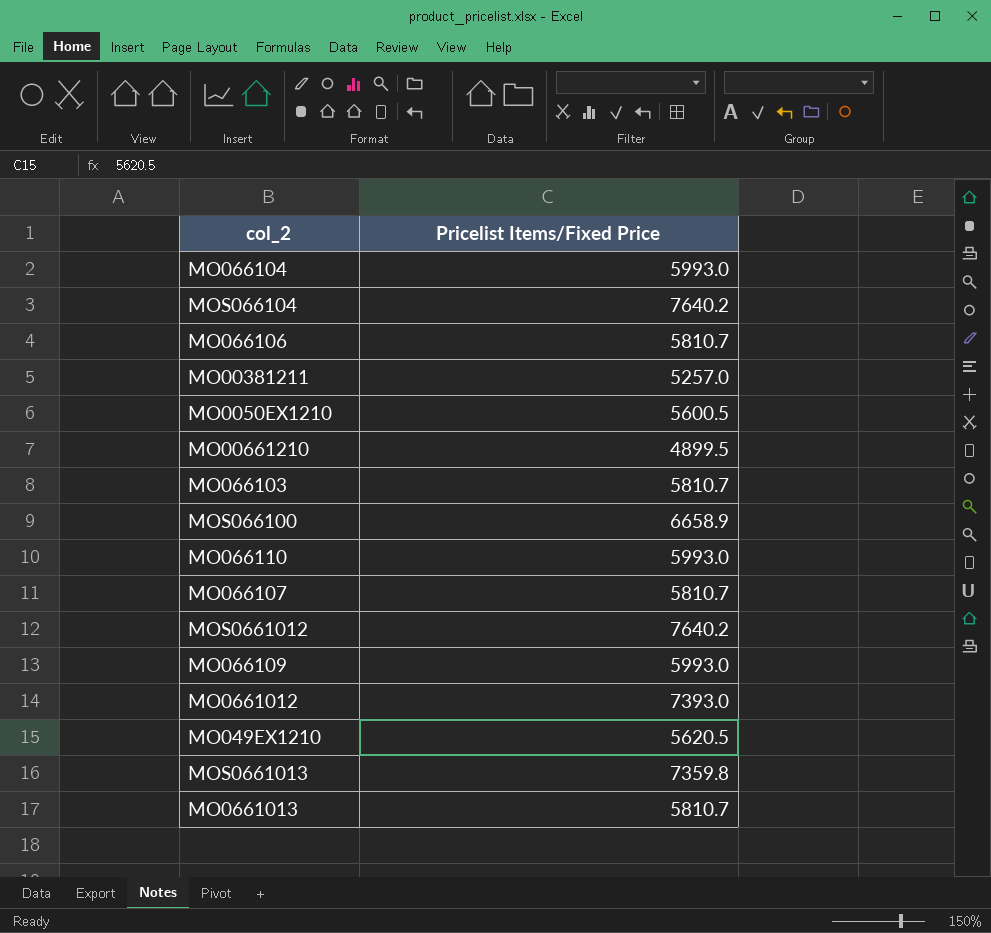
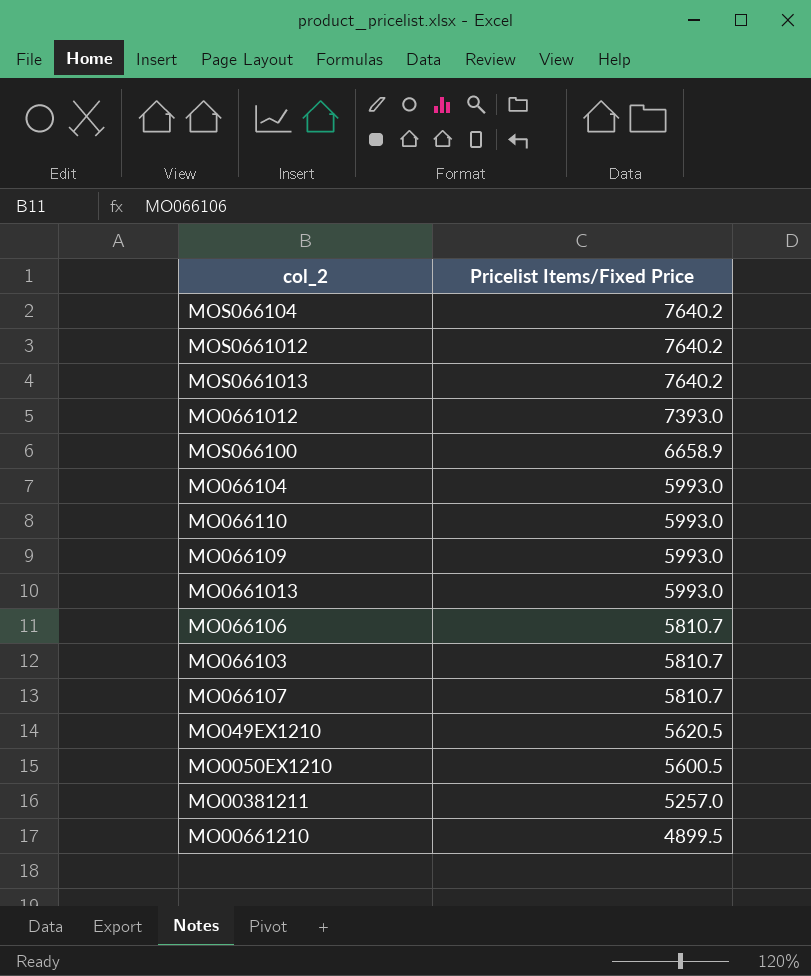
row order: none -> Pricelist Items/Fixed Price descending
MOS0661013 | Pricelist Items/Fixed Price: 7359.8 -> 7640.2
MO0661013 | Pricelist Items/Fixed Price: 5810.7 -> 5993.0

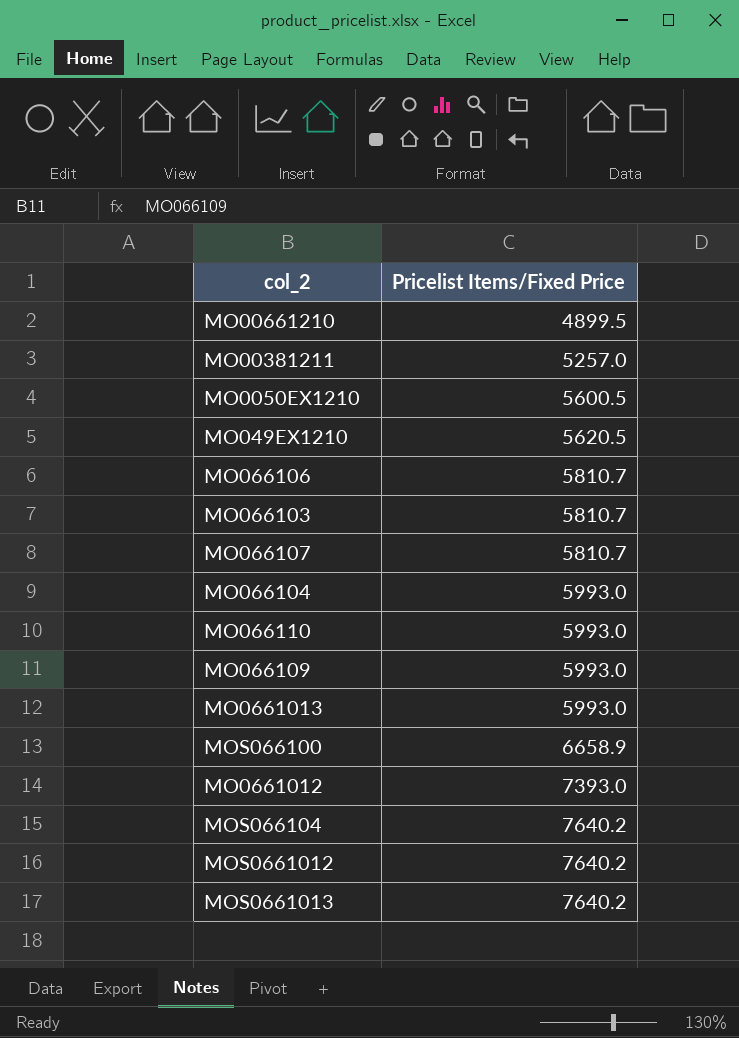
row order: Pricelist Items/Fixed Price descending -> Pricelist Items/Fixed Price ascending

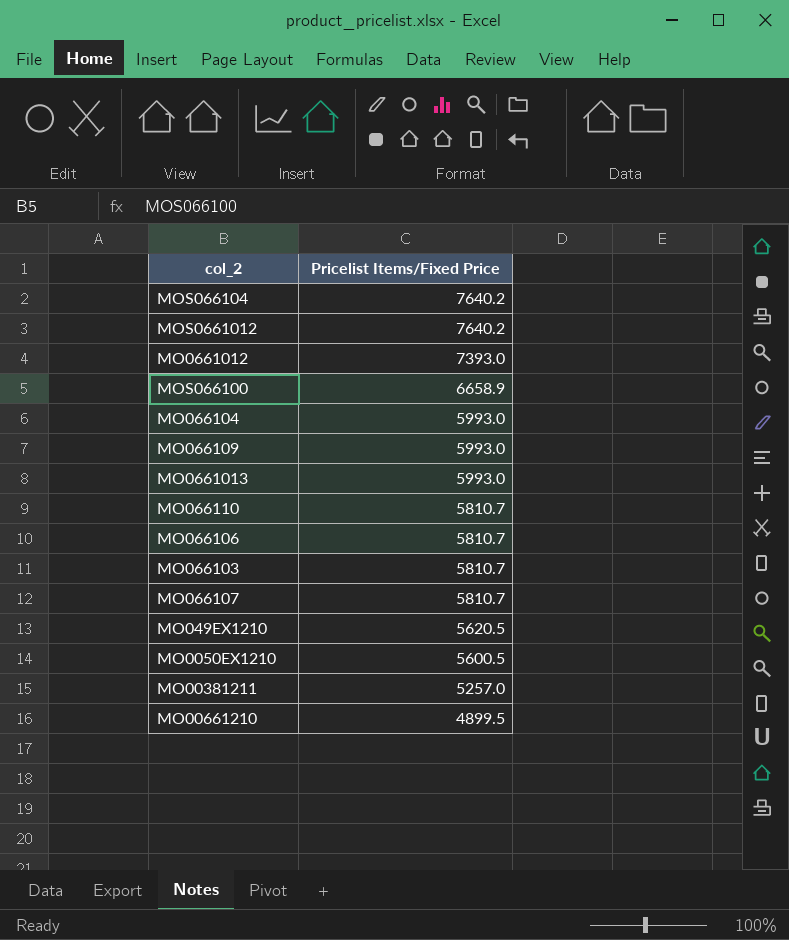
row order: Pricelist Items/Fixed Price ascending -> Pricelist Items/Fixed Price descending
row MOS0661013: 7640.2 -> none
MO066110 | Pricelist Items/Fixed Price: 5993.0 -> 5810.7

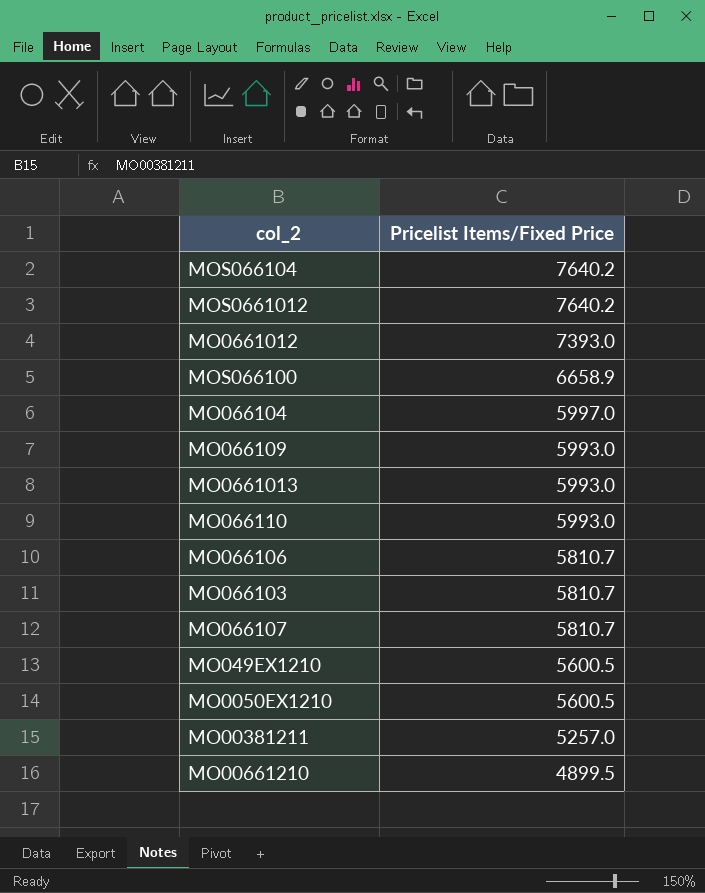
MO066104 | Pricelist Items/Fixed Price: 5993.0 -> 5997.0
MO066110 | Pricelist Items/Fixed Price: 5810.7 -> 5993.0
MO049EX1210 | Pricelist Items/Fixed Price: 5620.5 -> 5600.5

